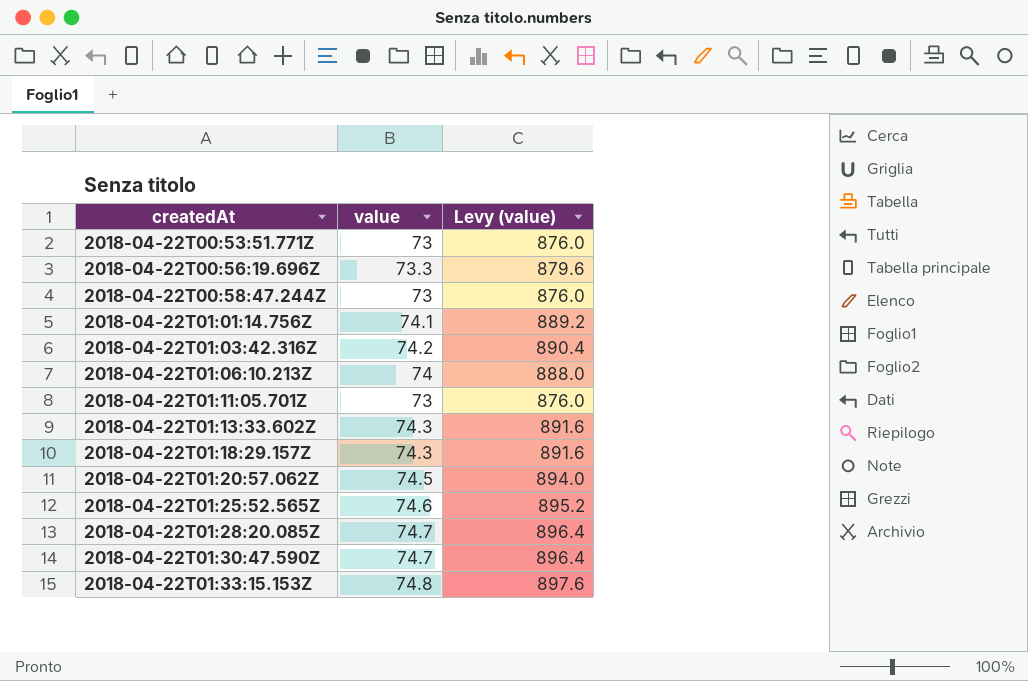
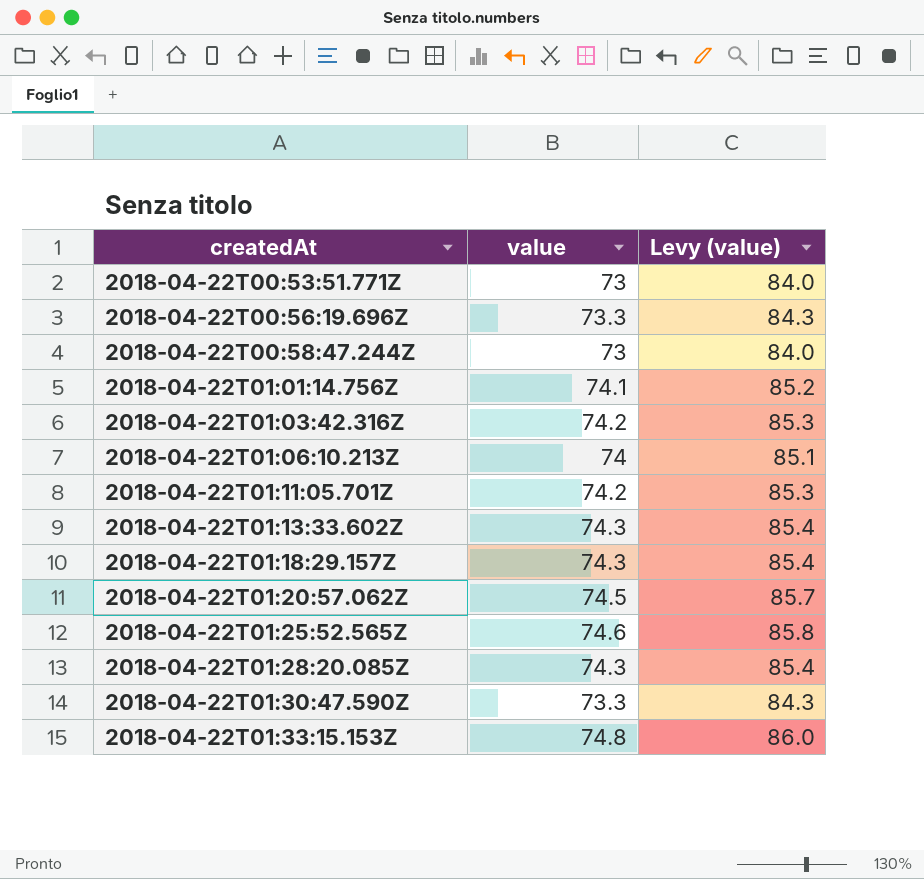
column Levy (value) | formula: [value] * 12 -> [value] * 1.15
2018-04-22T01:11:05.701Z | value: 73 -> 74.2
2018-04-22T01:28:20.085Z | value: 74.7 -> 74.3
2018-04-22T01:30:47.590Z | value: 74.7 -> 73.3

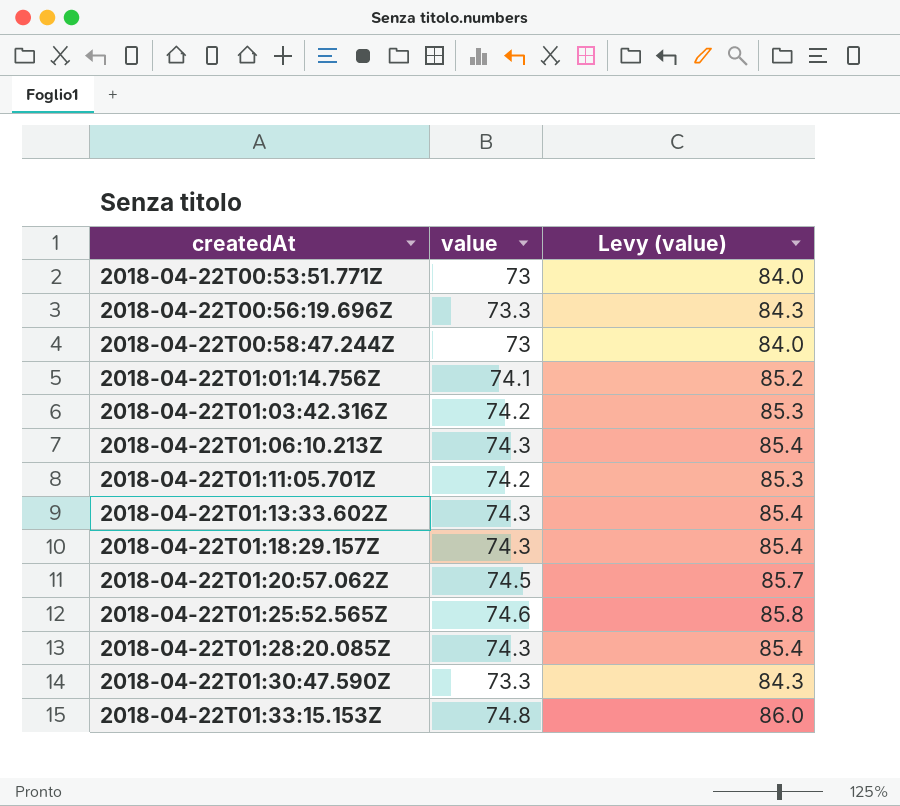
2018-04-22T01:06:10.213Z | value: 74 -> 74.3
2018-04-22T01:06:10.213Z | Levy (value): 85.1 -> 85.4

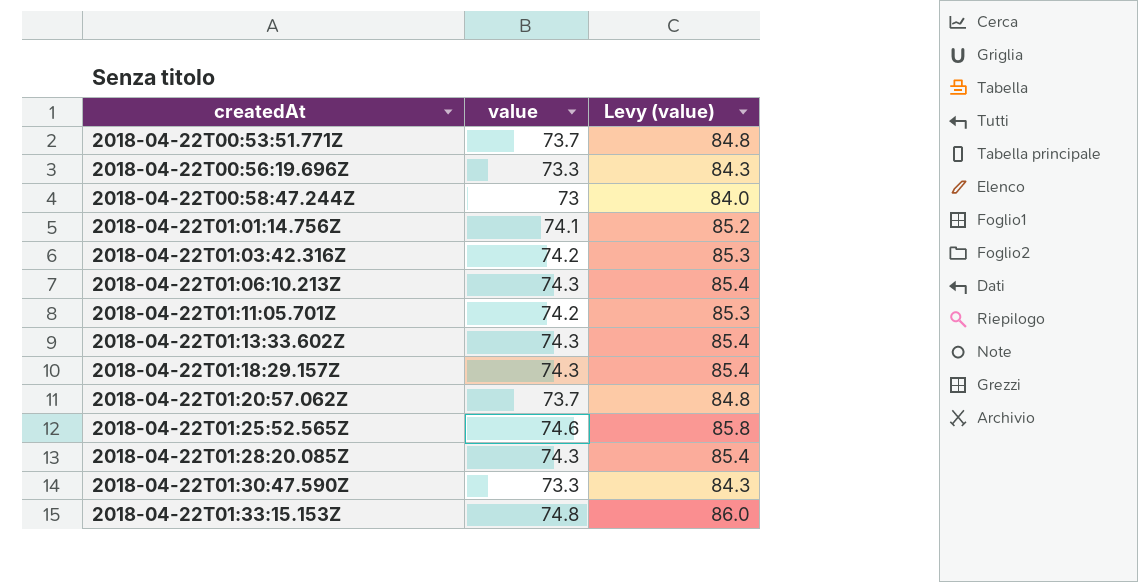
2018-04-22T00:53:51.771Z | value: 73 -> 73.7
2018-04-22T00:53:51.771Z | Levy (value): 84.0 -> 84.8
2018-04-22T01:20:57.062Z | value: 74.5 -> 73.7
2018-04-22T01:20:57.062Z | Levy (value): 85.7 -> 84.8

